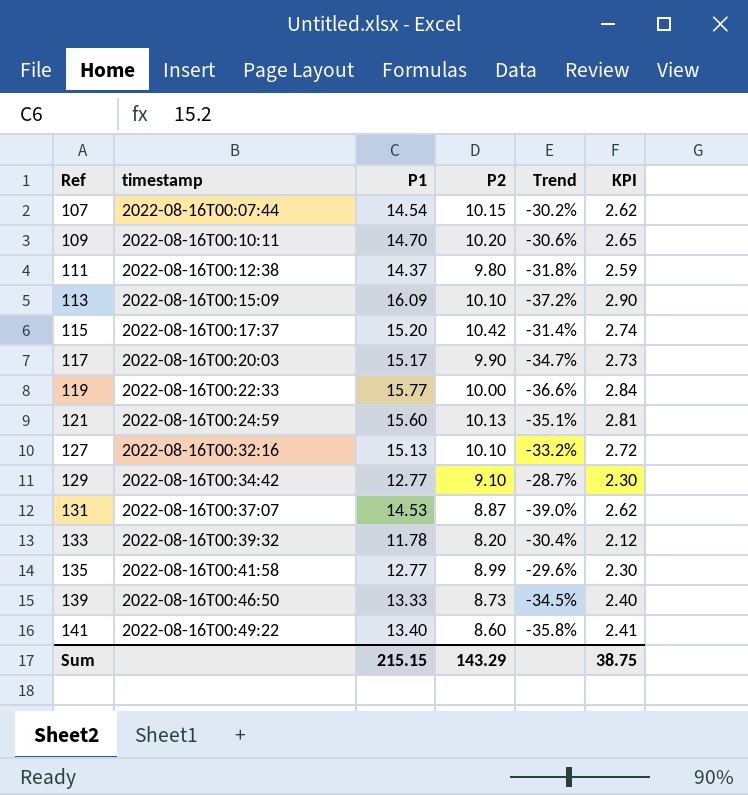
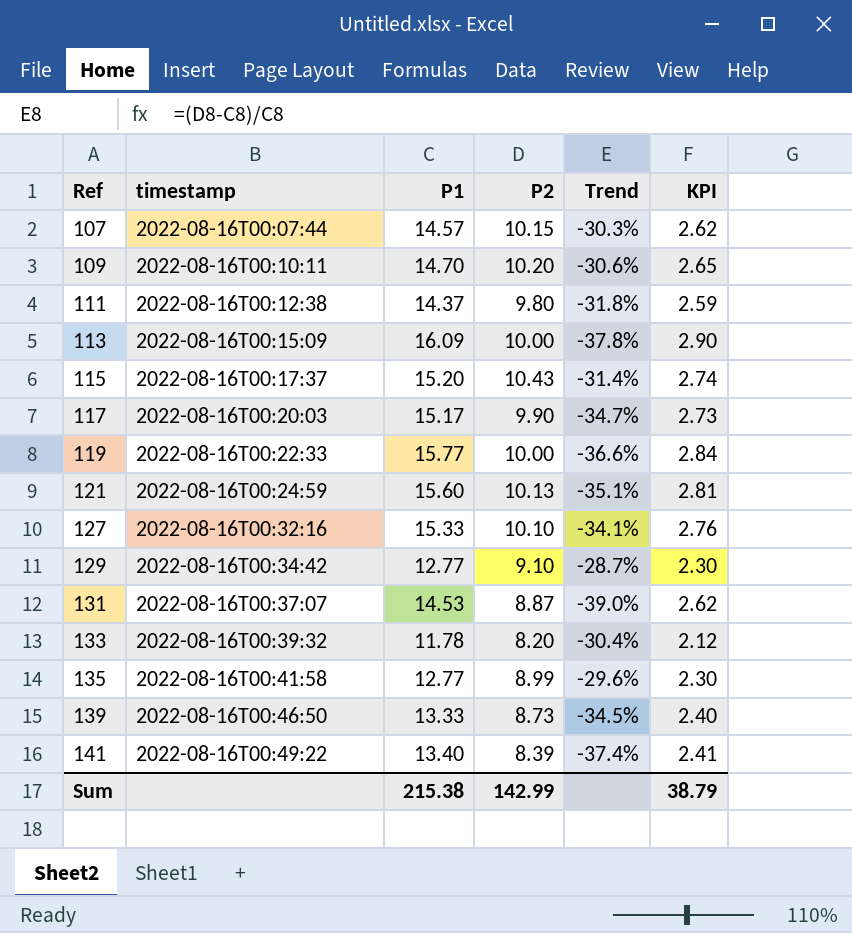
107 | P1: 14.54 -> 14.57
107 | Trend: -30.2% -> -30.3%
113 | P2: 10.10 -> 10.00
113 | Trend: -37.2% -> -37.8%
115 | P2: 10.42 -> 10.43
127 | P1: 15.13 -> 15.33
127 | Trend: -33.2% -> -34.1%
127 | KPI: 2.72 -> 2.76
141 | P2: 8.60 -> 8.39
141 | Trend: -35.8% -> -37.4%
Sum | P1: 215.15 -> 215.38
Sum | P2: 143.29 -> 142.99
Sum | KPI: 38.75 -> 38.79

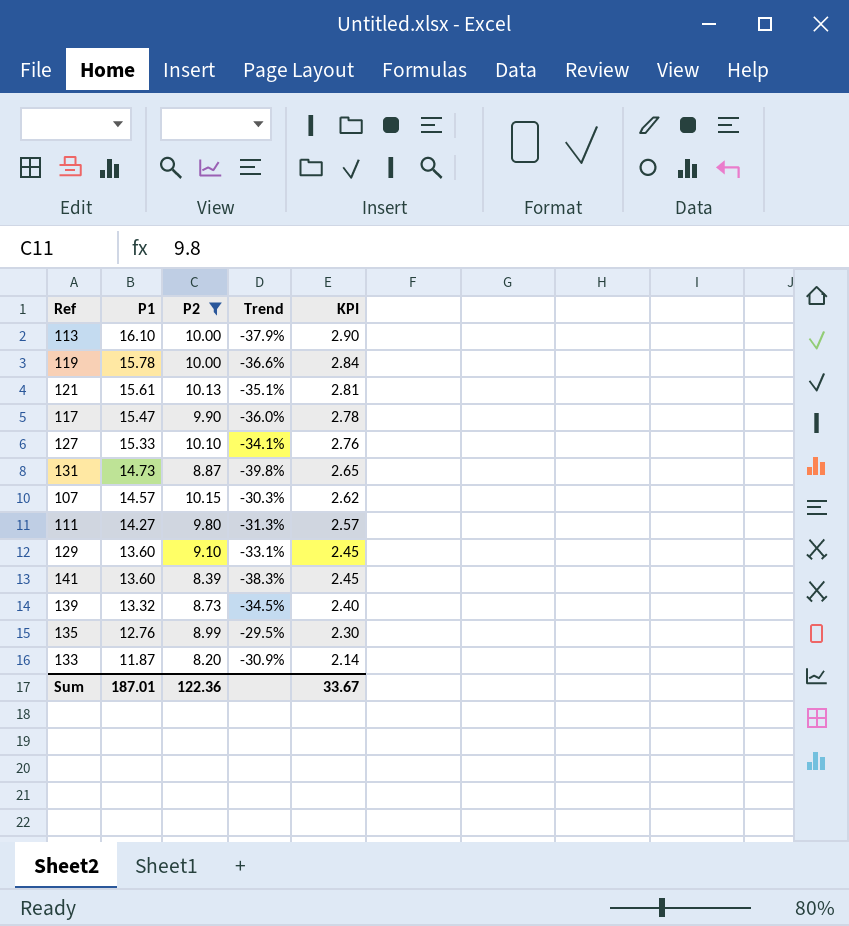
filter: none -> P2 <= 10.15
row order: Ref ascending -> P1 descending
column timestamp | position: 2 -> none
113 | P1: 16.09 -> 16.10
113 | Trend: -37.8% -> -37.9%
119 | P1: 15.77 -> 15.78
121 | P1: 15.60 -> 15.61
117 | P1: 15.17 -> 15.47
117 | Trend: -34.7% -> -36.0%
117 | KPI: 2.73 -> 2.78
131 | P1: 14.53 -> 14.73
131 | Trend: -39.0% -> -39.8%
131 | KPI: 2.62 -> 2.65
111 | P1: 14.37 -> 14.27
111 | Trend: -31.8% -> -31.3%
111 | KPI: 2.59 -> 2.57
129 | P1: 12.77 -> 13.60
129 | Trend: -28.7% -> -33.1%
129 | KPI: 2.30 -> 2.45
141 | P1: 13.40 -> 13.60
141 | Trend: -37.4% -> -38.3%
141 | KPI: 2.41 -> 2.45
139 | P1: 13.33 -> 13.32
135 | P1: 12.77 -> 12.76
135 | Trend: -29.6% -> -29.5%
133 | P1: 11.78 -> 11.87
133 | Trend: -30.4% -> -30.9%
133 | KPI: 2.12 -> 2.14
Sum | P1: 215.38 -> 187.01
Sum | P2: 142.99 -> 122.36
Sum | KPI: 38.79 -> 33.67

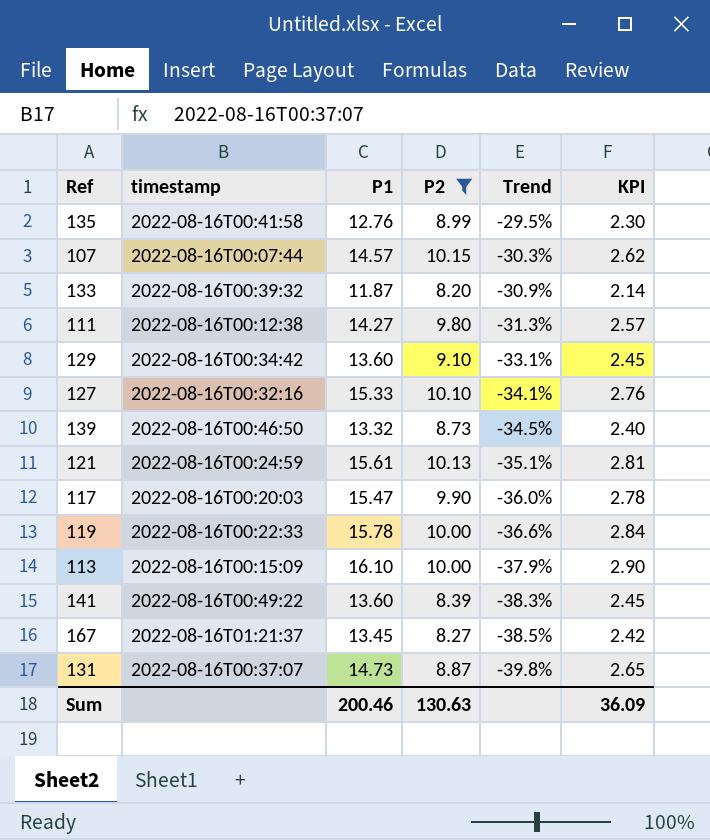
row order: P1 descending -> Trend descending
column timestamp | position: none -> 2
row 167: none -> 2022-08-16T01:21:37 | 13.45 | 8.27 | -38.5% | 2.42
Sum | P1: 187.01 -> 200.46
Sum | P2: 122.36 -> 130.63
Sum | KPI: 33.67 -> 36.09

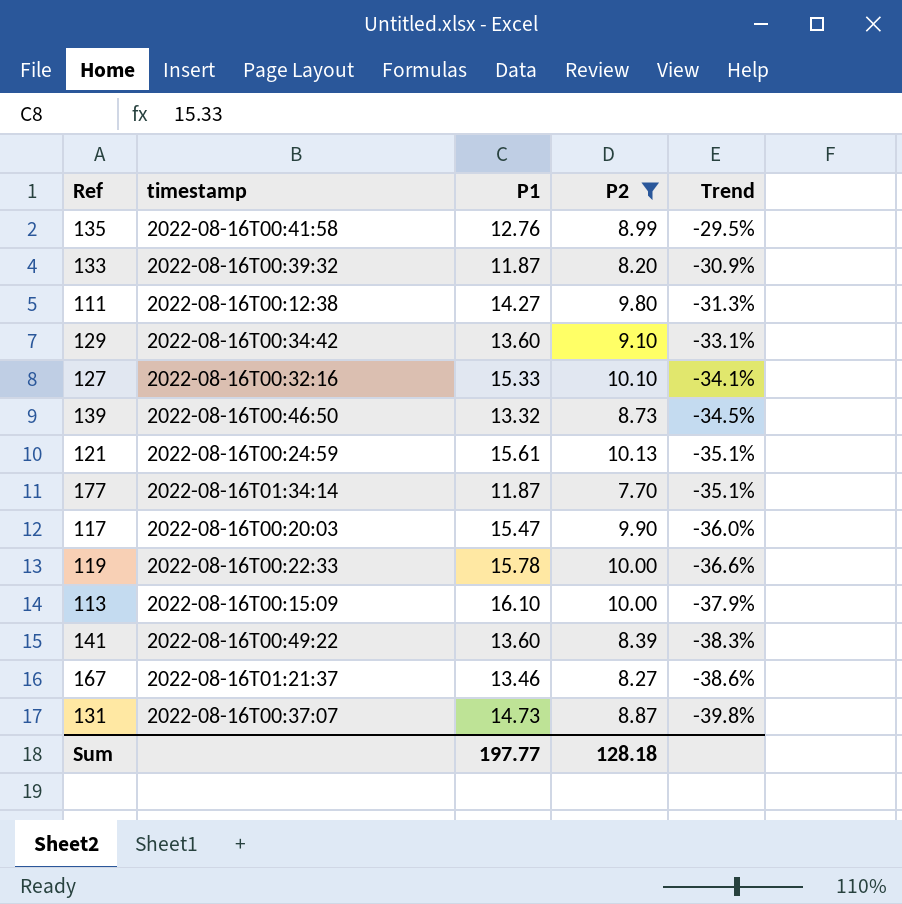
column KPI | formula: [P1] * 0.18 -> none
row 107: 2022-08-16T00:07:44 | 14.57 | 10.15 | -30.3% | 2.62 -> none
row 177: none -> 2022-08-16T01:34:14 | 11.87 | 7.70 | -35.1%
167 | P1: 13.45 -> 13.46
167 | Trend: -38.5% -> -38.6%
Sum | P1: 200.46 -> 197.77
Sum | P2: 130.63 -> 128.18

